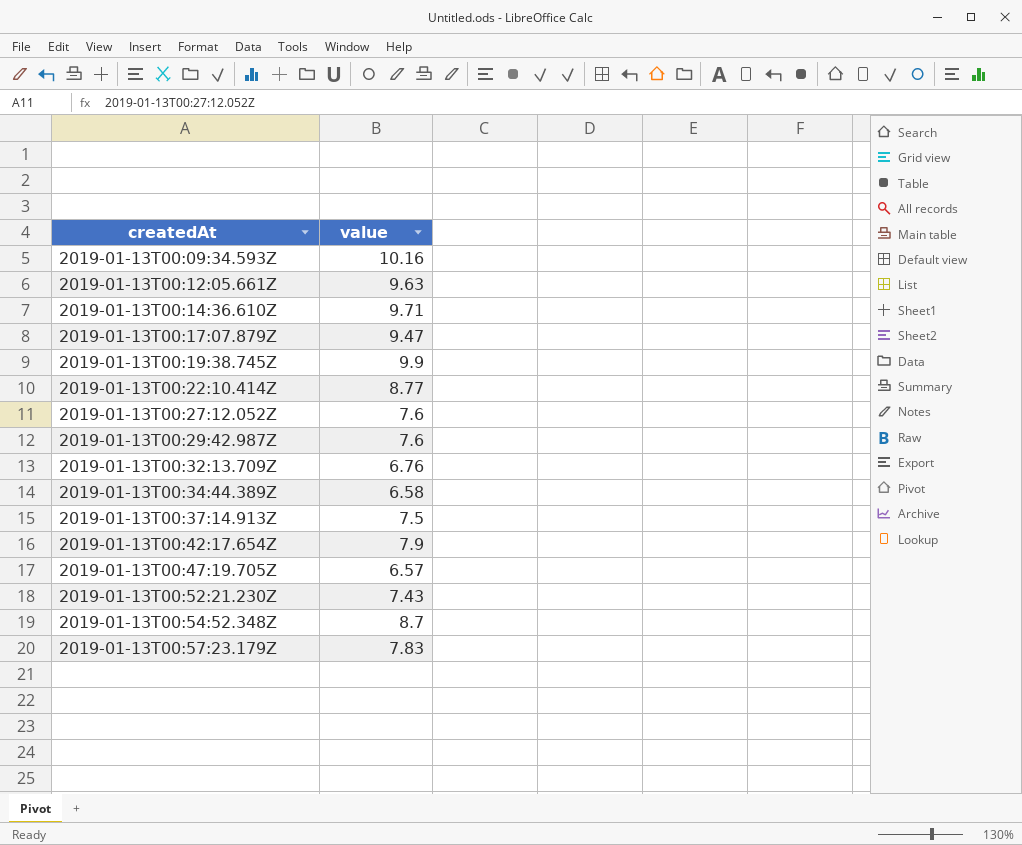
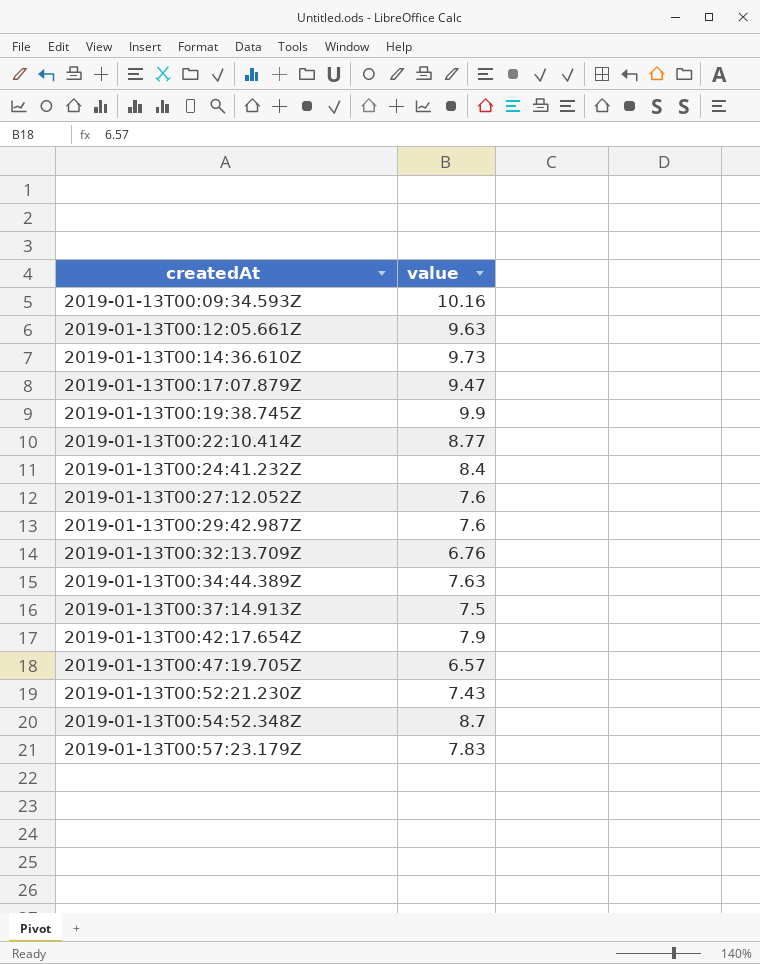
2019-01-13T00:14:36.610Z | value: 9.71 -> 9.73
row 2019-01-13T00:24:41.232Z: none -> 8.4
2019-01-13T00:34:44.389Z | value: 6.58 -> 7.63

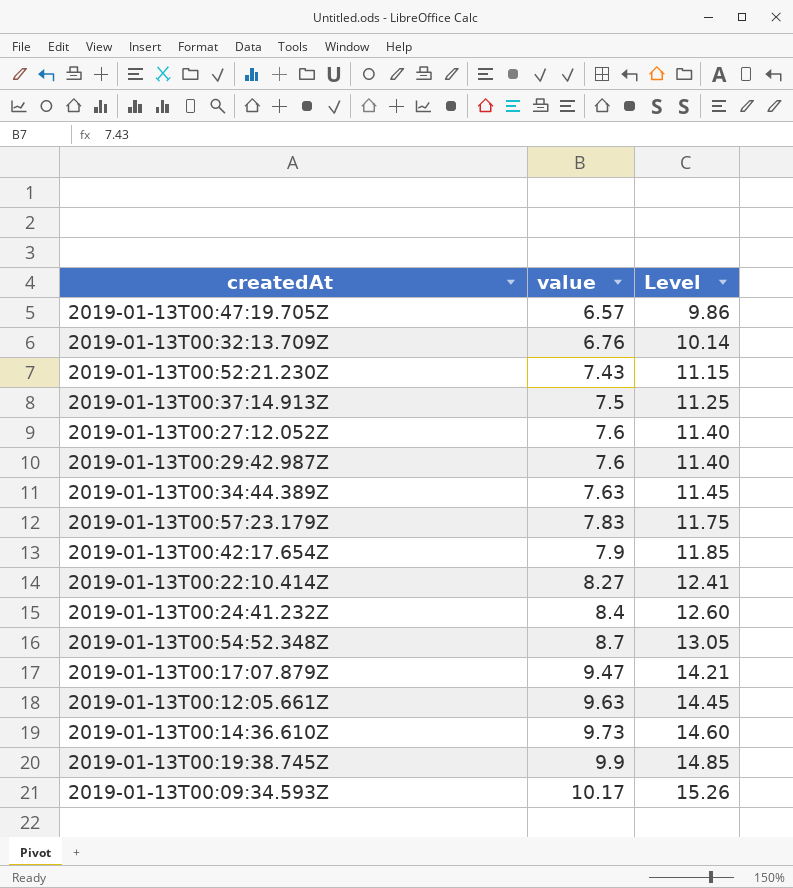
row order: createdAt ascending -> value ascending
column Level | formula: none -> [value] * 1.5
2019-01-13T00:22:10.414Z | value: 8.77 -> 8.27
2019-01-13T00:09:34.593Z | value: 10.16 -> 10.17

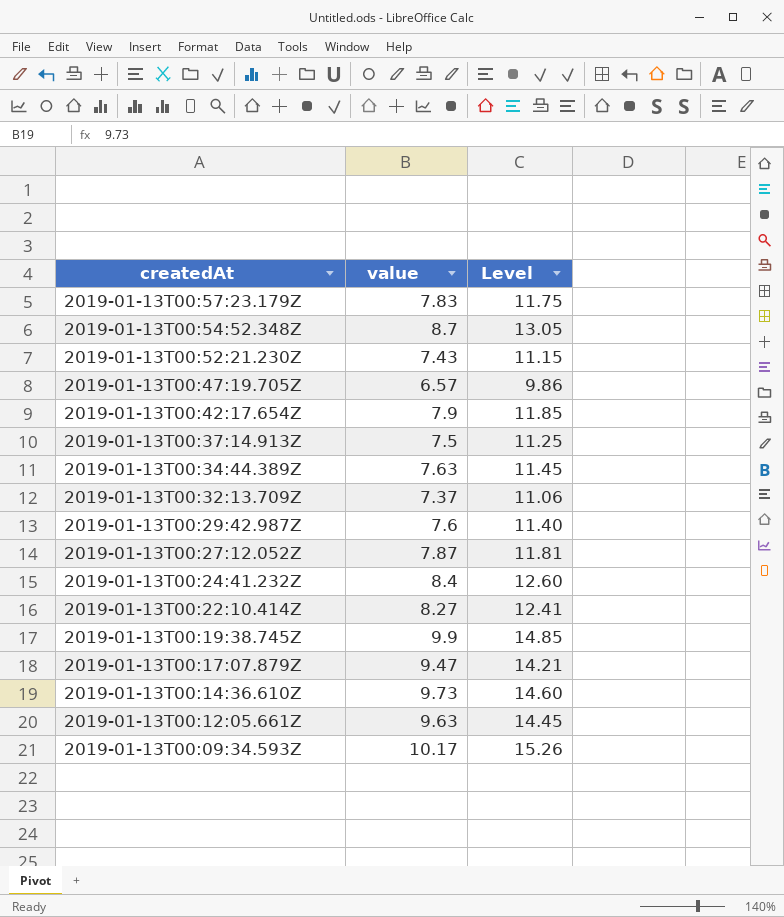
row order: value ascending -> createdAt descending
2019-01-13T00:32:13.709Z | value: 6.76 -> 7.37
2019-01-13T00:32:13.709Z | Level: 10.14 -> 11.06
2019-01-13T00:27:12.052Z | value: 7.6 -> 7.87
2019-01-13T00:27:12.052Z | Level: 11.40 -> 11.81

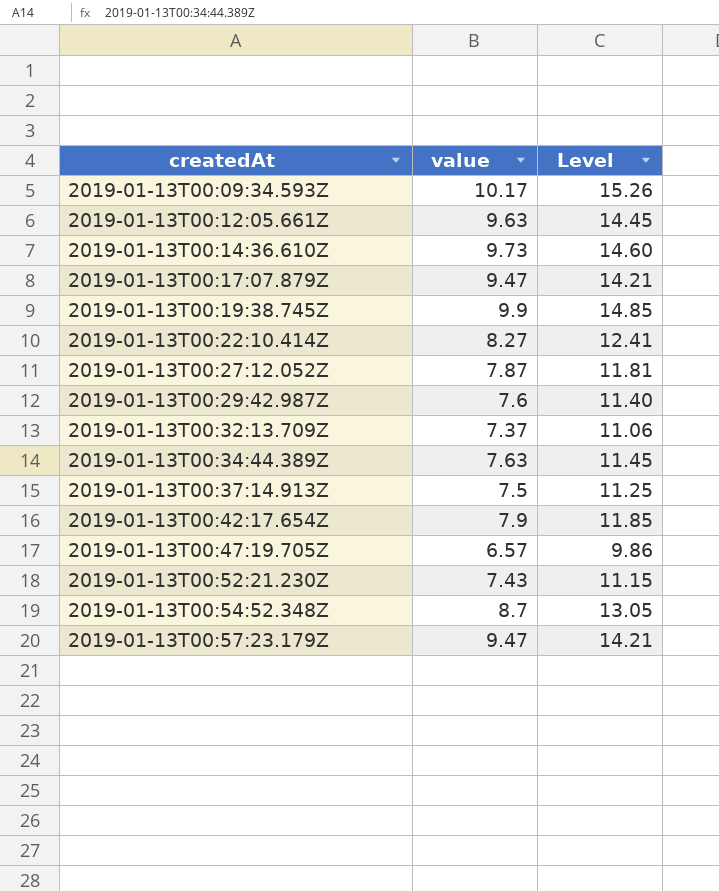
row order: createdAt descending -> createdAt ascending
row 2019-01-13T00:24:41.232Z: 8.4 | 12.60 -> none
2019-01-13T00:57:23.179Z | value: 7.83 -> 9.47
2019-01-13T00:57:23.179Z | Level: 11.75 -> 14.21

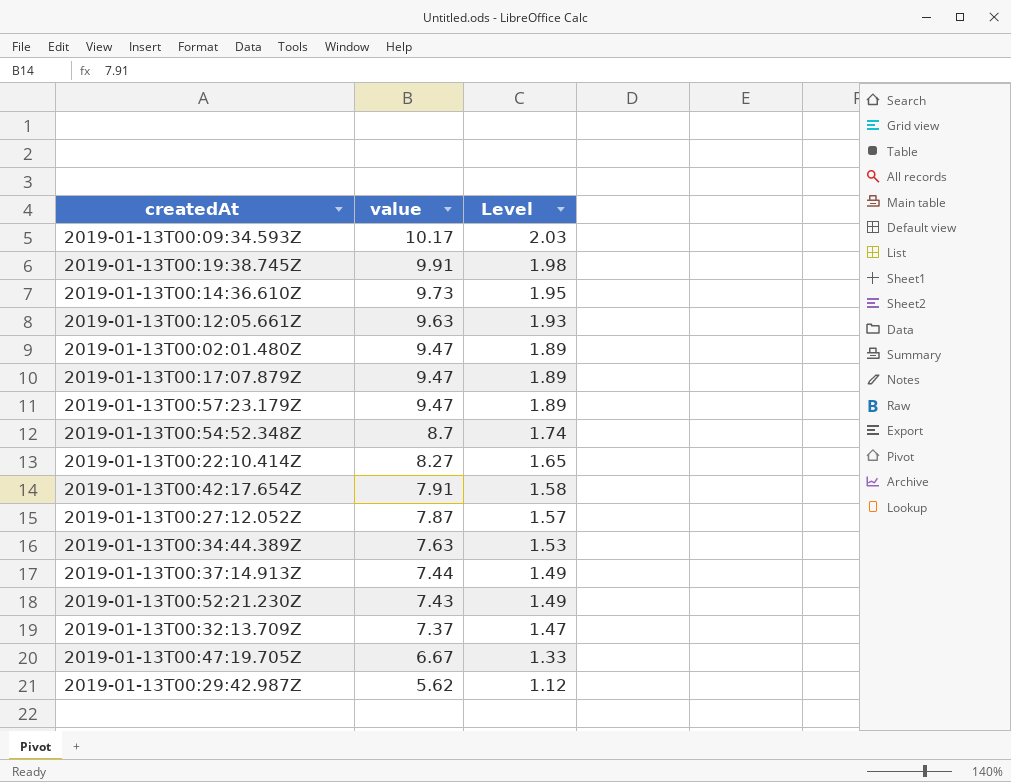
row order: createdAt ascending -> value descending
column Level | formula: [value] * 1.5 -> [value] * 0.2
2019-01-13T00:19:38.745Z | value: 9.9 -> 9.91
row 2019-01-13T00:02:01.480Z: none -> 9.47 | 1.89
2019-01-13T00:42:17.654Z | value: 7.9 -> 7.91
2019-01-13T00:37:14.913Z | value: 7.5 -> 7.44
2019-01-13T00:47:19.705Z | value: 6.57 -> 6.67
2019-01-13T00:29:42.987Z | value: 7.6 -> 5.62

